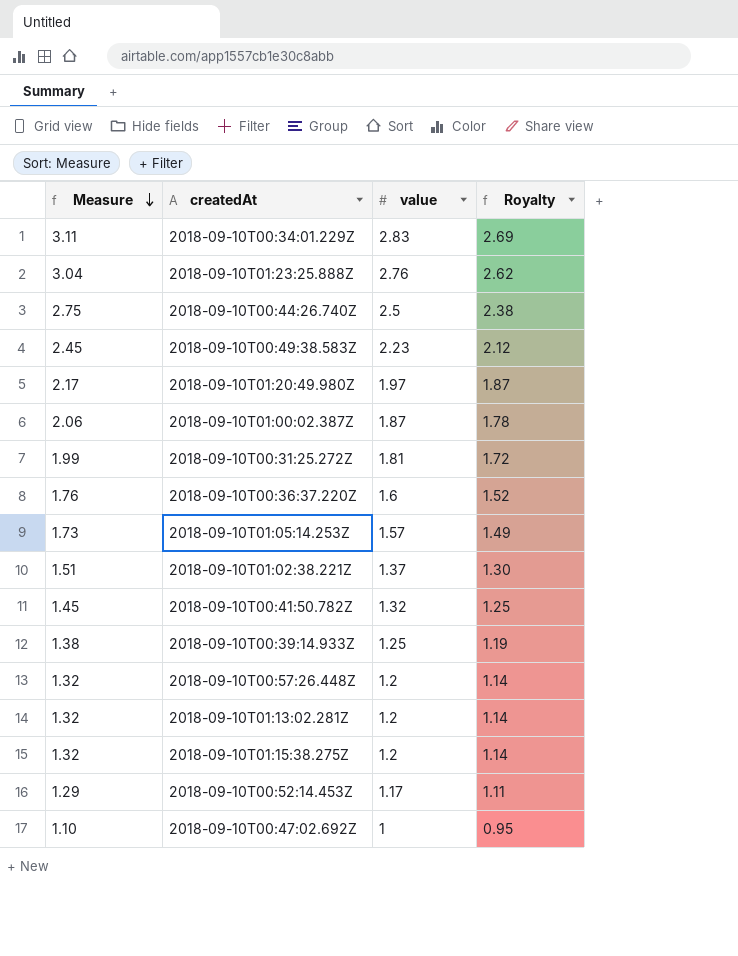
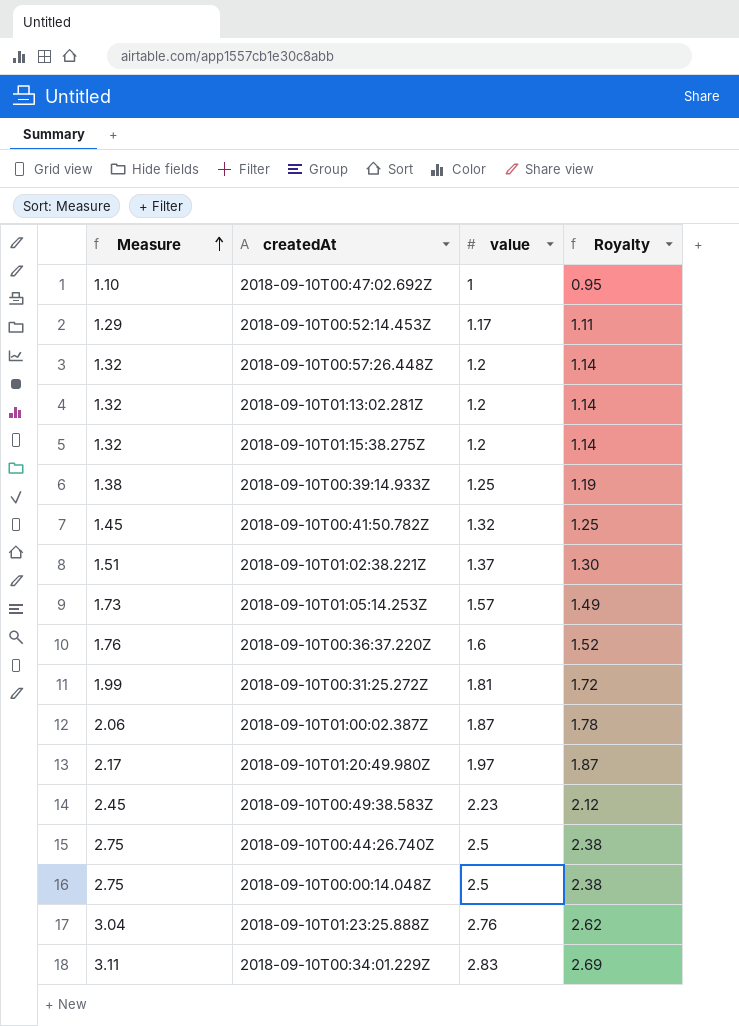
row order: Measure descending -> Measure ascending
row 2018-09-10T00:00:14.048Z: none -> 2.75 | 2.5 | 2.38

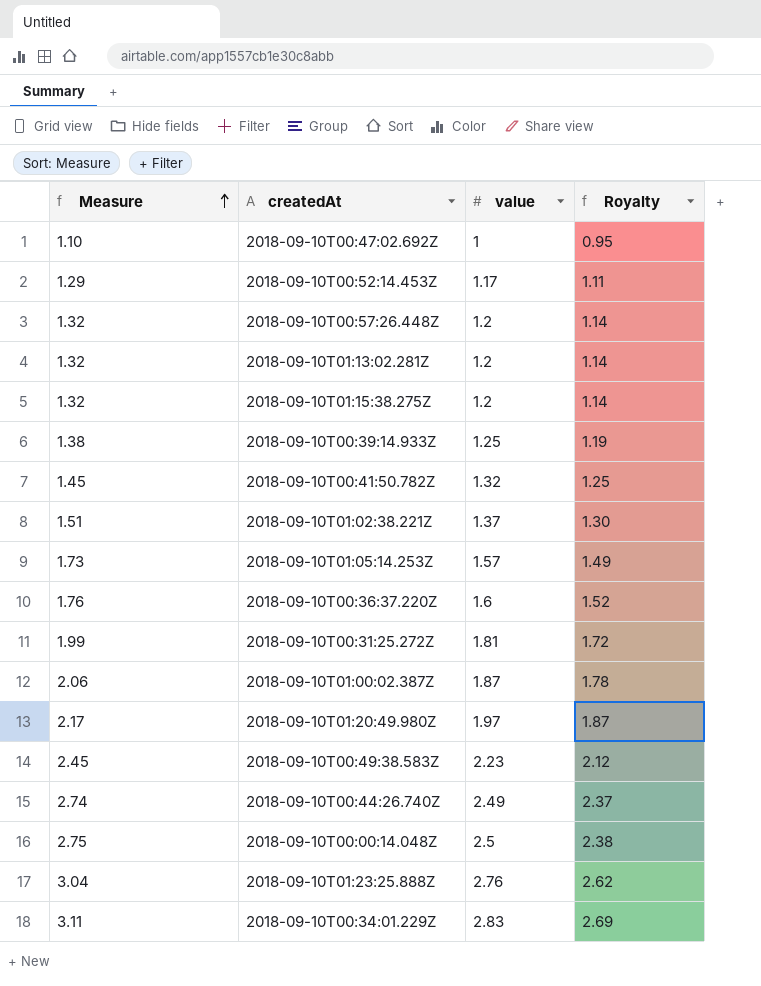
2018-09-10T00:44:26.740Z | Measure: 2.75 -> 2.74
2018-09-10T00:44:26.740Z | value: 2.5 -> 2.49
2018-09-10T00:44:26.740Z | Royalty: 2.38 -> 2.37

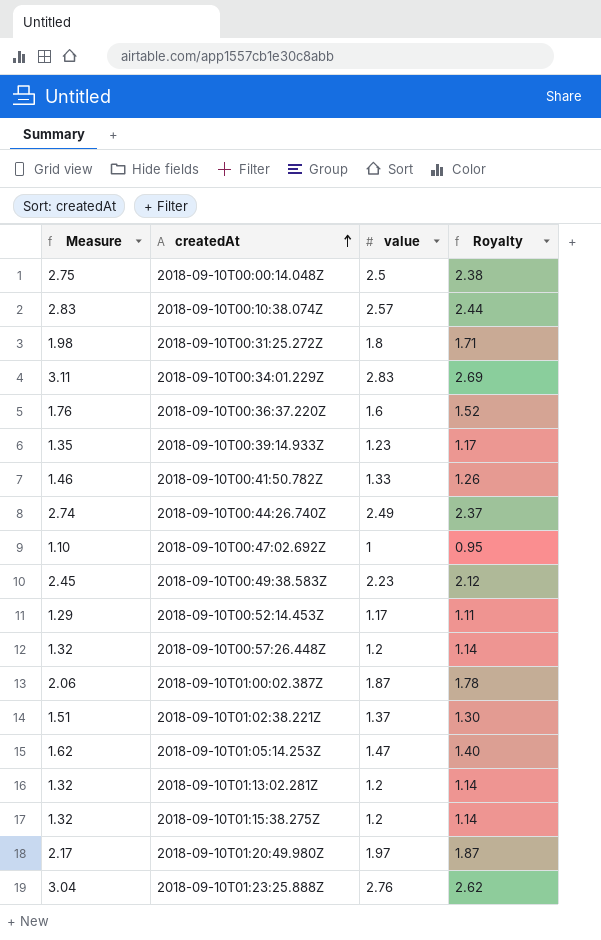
row order: Measure ascending -> createdAt ascending
row 2018-09-10T00:10:38.074Z: none -> 2.83 | 2.57 | 2.44
2018-09-10T00:31:25.272Z | Measure: 1.99 -> 1.98
2018-09-10T00:31:25.272Z | value: 1.81 -> 1.8
2018-09-10T00:31:25.272Z | Royalty: 1.72 -> 1.71
2018-09-10T00:39:14.933Z | Measure: 1.38 -> 1.35
2018-09-10T00:39:14.933Z | value: 1.25 -> 1.23
2018-09-10T00:39:14.933Z | Royalty: 1.19 -> 1.17
2018-09-10T00:41:50.782Z | Measure: 1.45 -> 1.46
2018-09-10T00:41:50.782Z | value: 1.32 -> 1.33
2018-09-10T00:41:50.782Z | Royalty: 1.25 -> 1.26
2018-09-10T01:05:14.253Z | Measure: 1.73 -> 1.62
2018-09-10T01:05:14.253Z | value: 1.57 -> 1.47
2018-09-10T01:05:14.253Z | Royalty: 1.49 -> 1.40

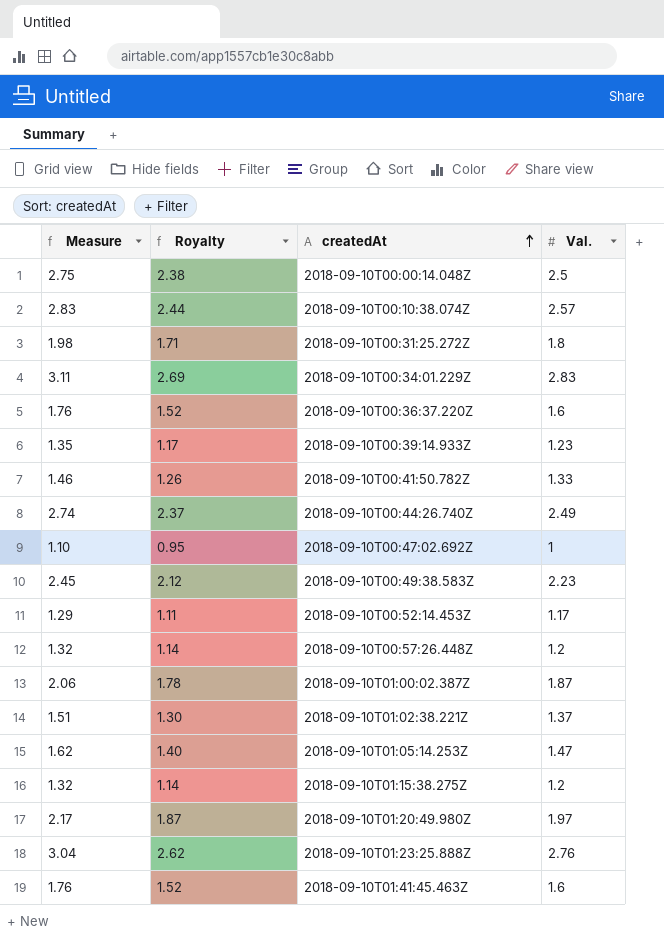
column Royalty | position: 4 -> 2
column name: value -> Val.
row 2018-09-10T01:13:02.281Z: 1.32 | 1.2 | 1.14 -> none
row 2018-09-10T01:41:45.463Z: none -> 1.76 | 1.52 | 1.6

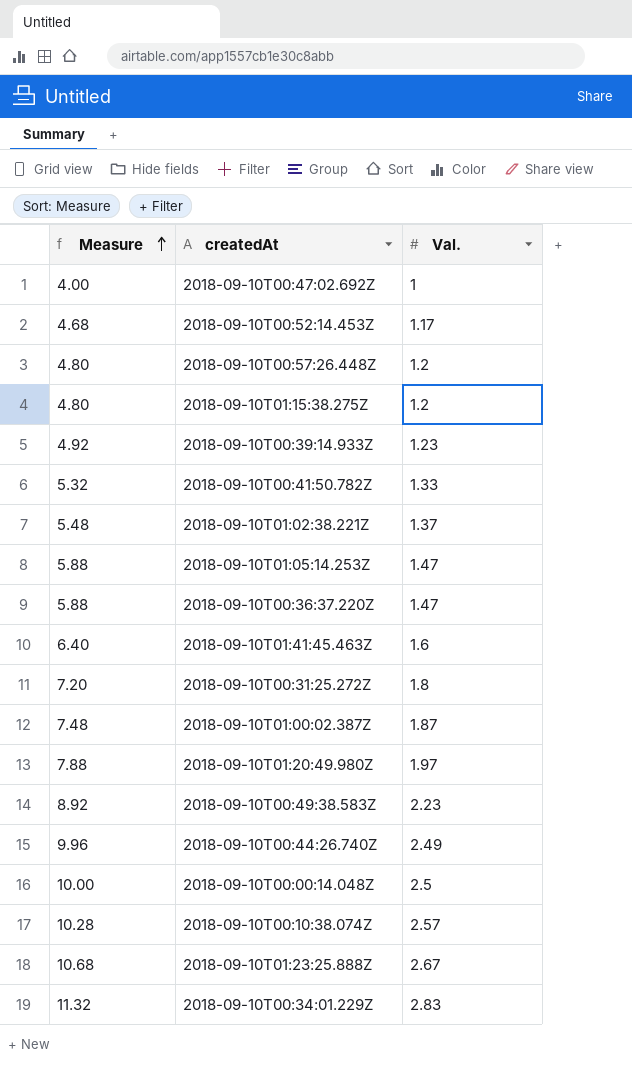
row order: createdAt ascending -> Measure ascending
column Royalty | formula: [Val.] * 0.95 -> none
column Measure | formula: [Val.] * 1.1 -> [Val.] * 4
2018-09-10T00:36:37.220Z | Val.: 1.6 -> 1.47
2018-09-10T01:23:25.888Z | Val.: 2.76 -> 2.67

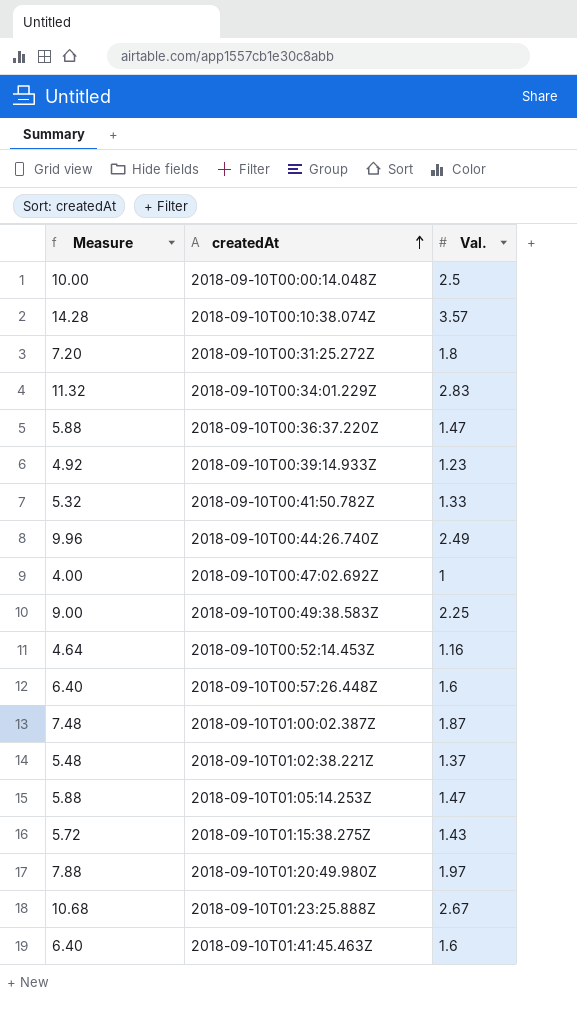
row order: Measure ascending -> createdAt ascending
2018-09-10T00:10:38.074Z | Measure: 10.28 -> 14.28
2018-09-10T00:10:38.074Z | Val.: 2.57 -> 3.57
2018-09-10T00:49:38.583Z | Measure: 8.92 -> 9.00
2018-09-10T00:49:38.583Z | Val.: 2.23 -> 2.25
2018-09-10T00:52:14.453Z | Measure: 4.68 -> 4.64
2018-09-10T00:52:14.453Z | Val.: 1.17 -> 1.16
2018-09-10T00:57:26.448Z | Measure: 4.80 -> 6.40
2018-09-10T00:57:26.448Z | Val.: 1.2 -> 1.6
2018-09-10T01:15:38.275Z | Measure: 4.80 -> 5.72
2018-09-10T01:15:38.275Z | Val.: 1.2 -> 1.43

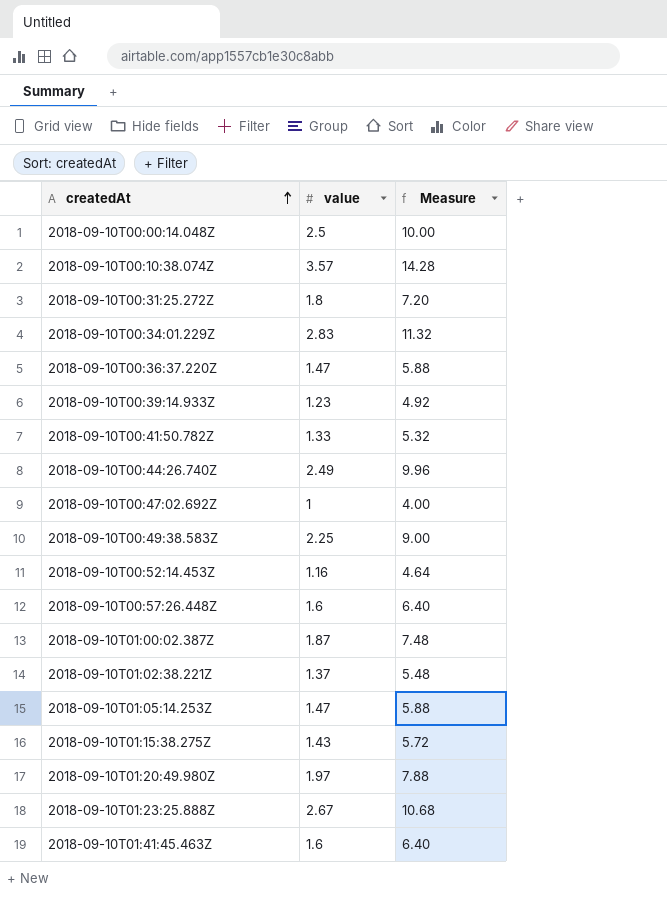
column name: Val. -> value
column Measure | position: 1 -> 3

